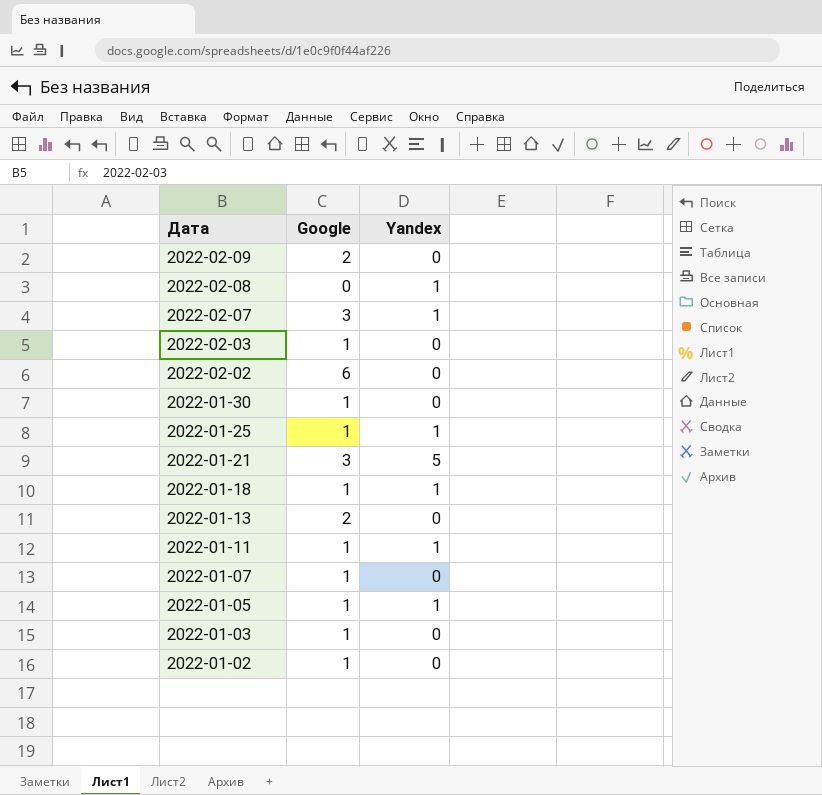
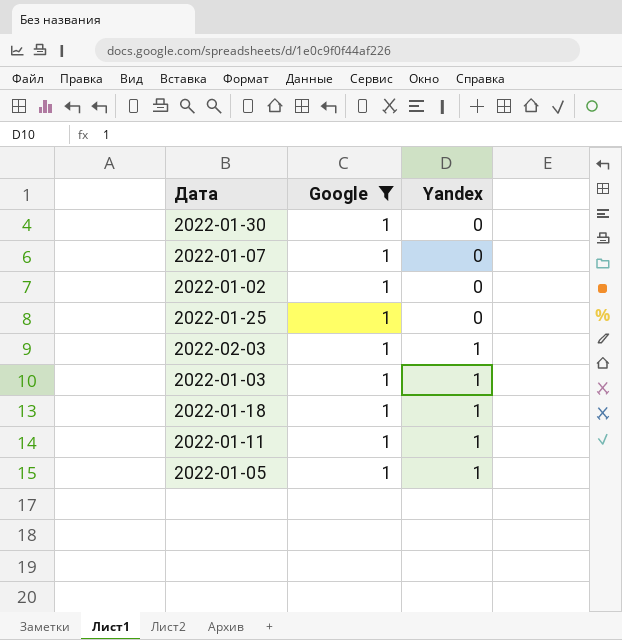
filter: none -> Google = 1
row order: Дата descending -> Yandex ascending
2022-01-25 | Yandex: 1 -> 0
2022-02-03 | Yandex: 0 -> 1
2022-01-03 | Yandex: 0 -> 1

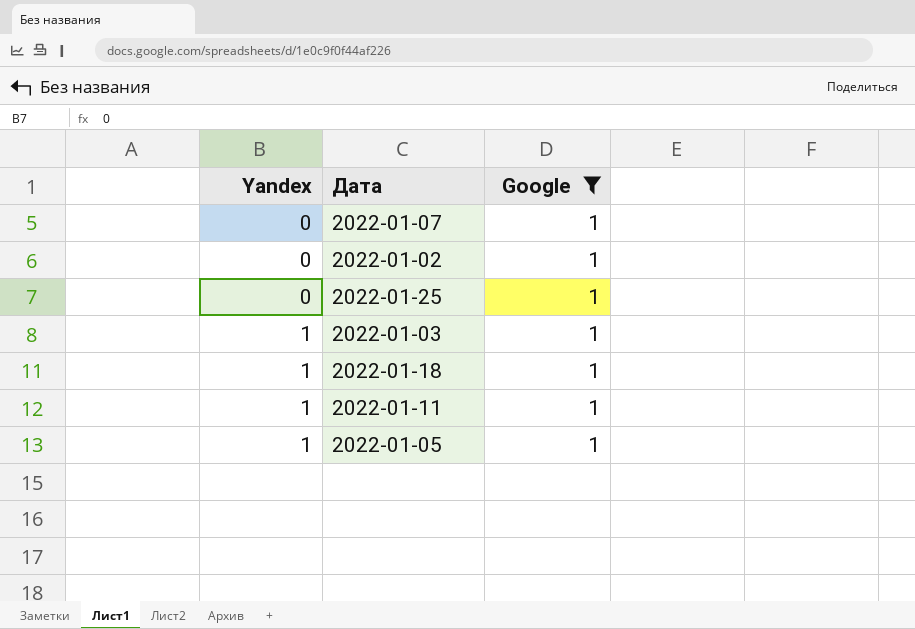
column Yandex | position: 3 -> 1
row 2022-01-30: 1 | 0 -> none
row 2022-02-03: 1 | 1 -> none

